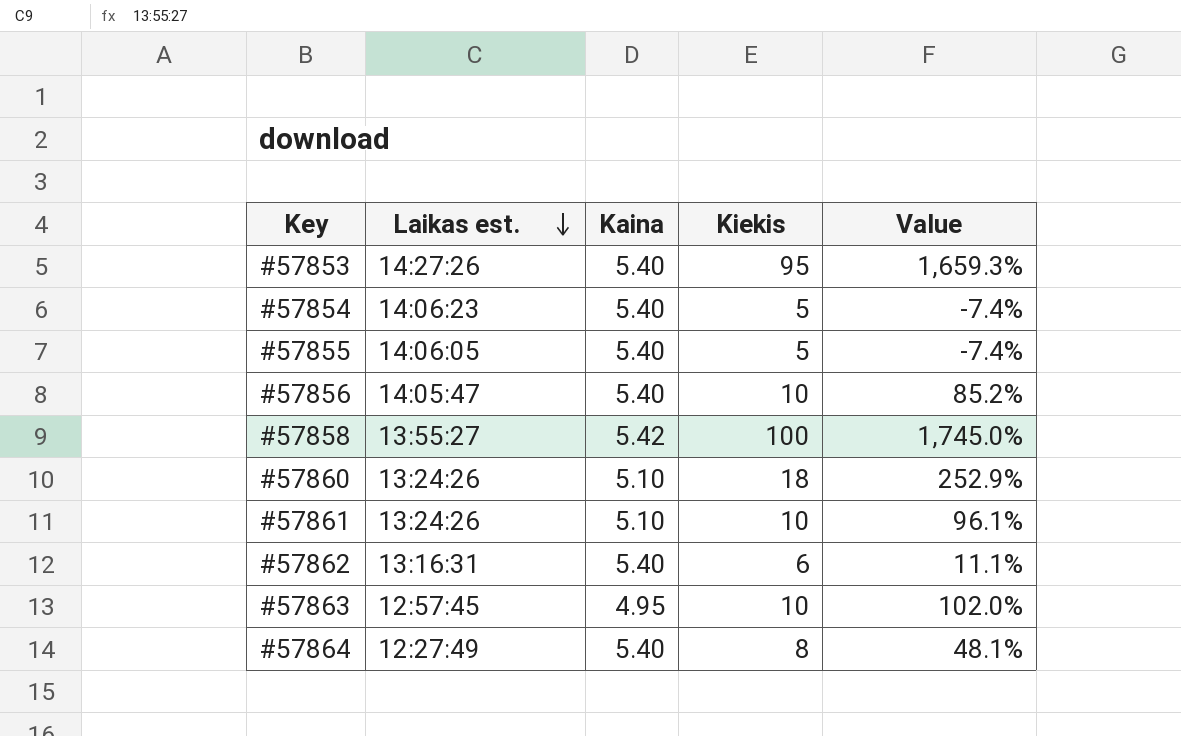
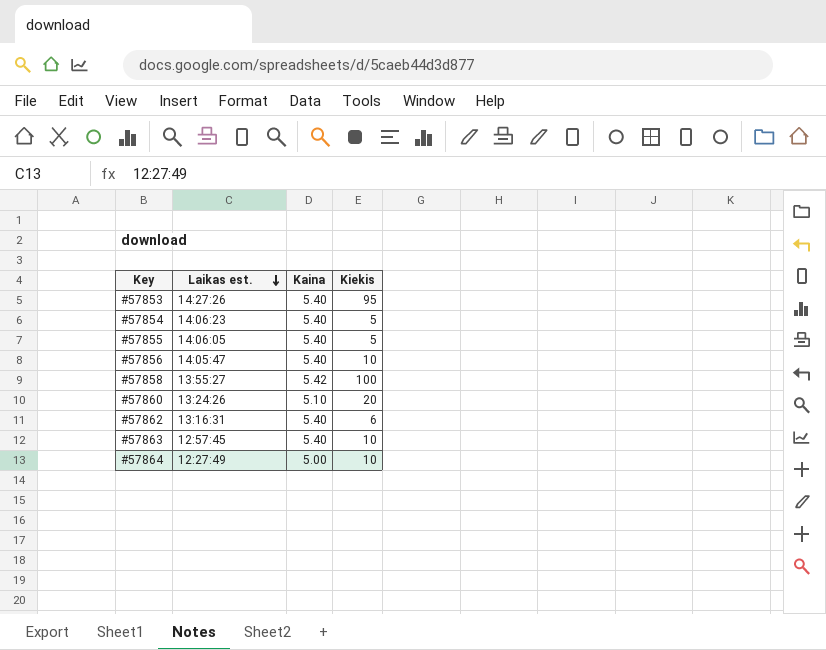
column Value | formula: ([Kiekis] - [Kaina]) / [Kaina] -> none
row #57861: 13:24:26 | 5.10 | 10 | 96.1% -> none
#57860 | Kiekis: 18 -> 20
#57863 | Kaina: 4.95 -> 5.40
#57864 | Kaina: 5.40 -> 5.00
#57864 | Kiekis: 8 -> 10

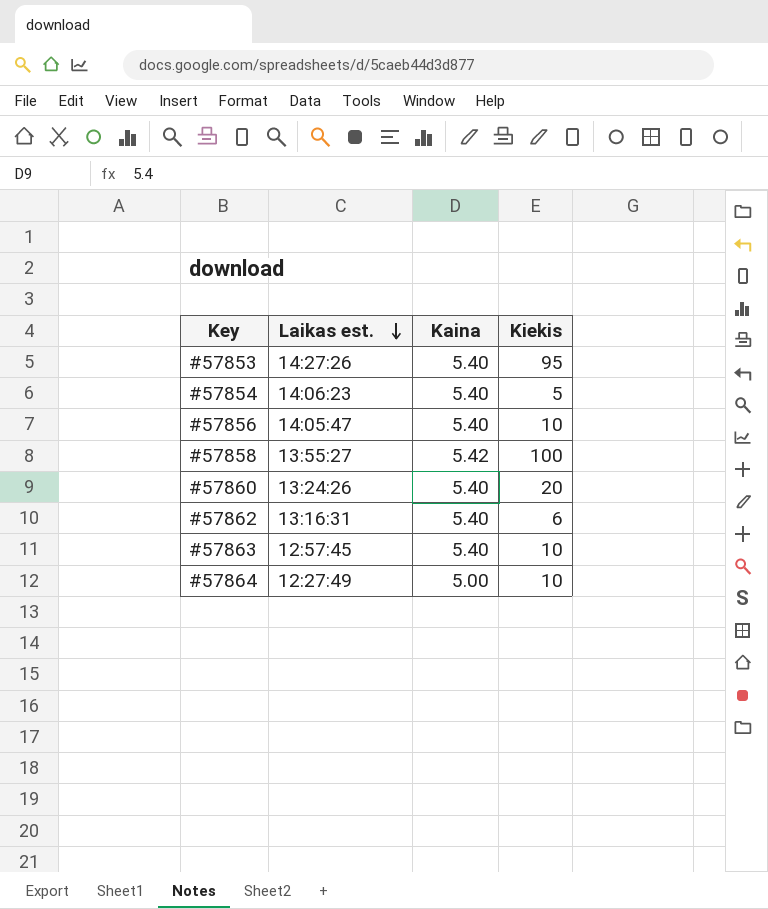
row #57855: 14:06:05 | 5.40 | 5 -> none
#57860 | Kaina: 5.10 -> 5.40

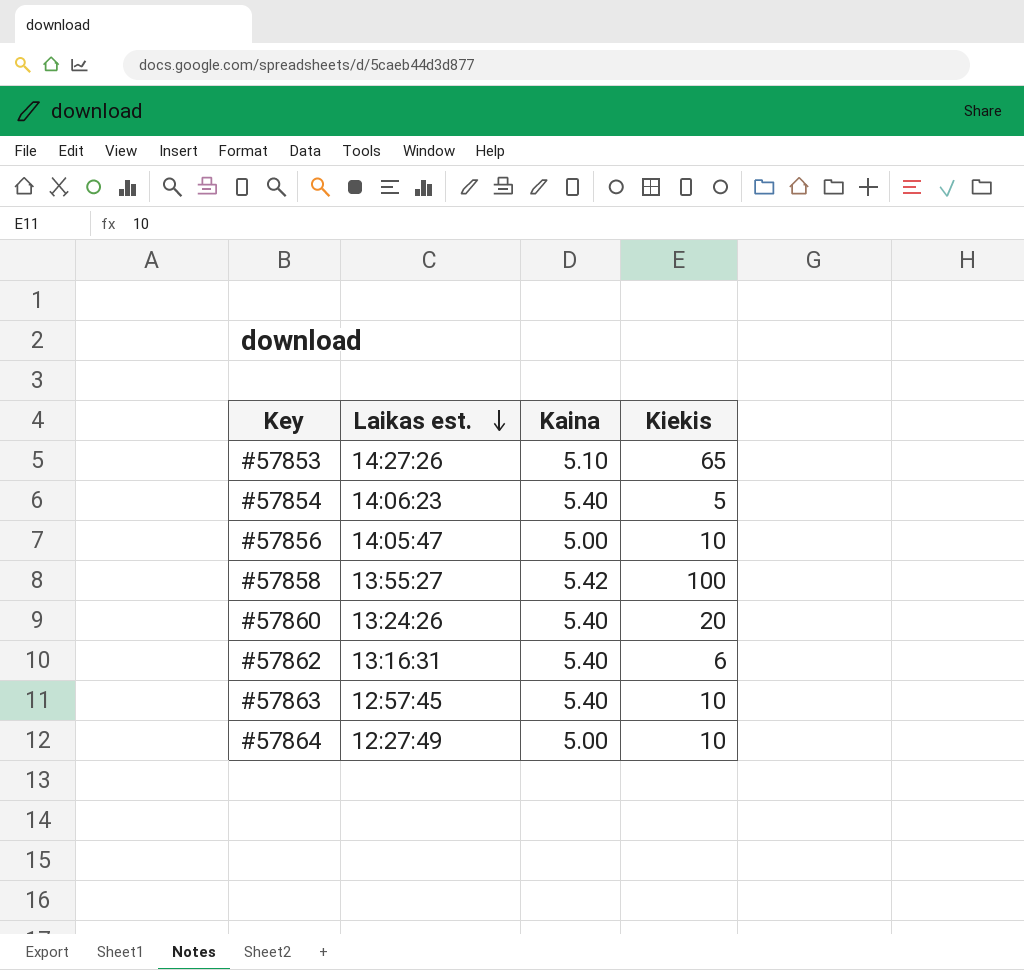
#57853 | Kaina: 5.40 -> 5.10
#57853 | Kiekis: 95 -> 65
#57856 | Kaina: 5.40 -> 5.00

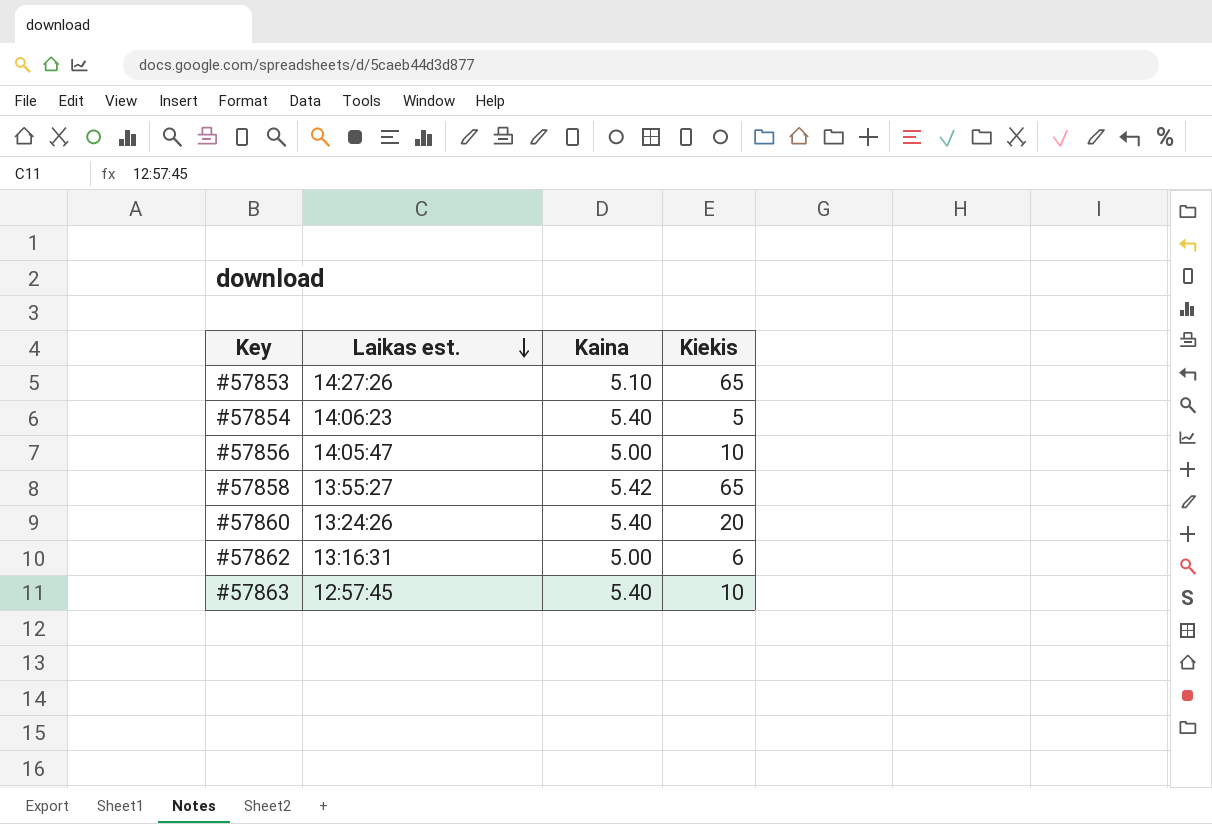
row #57864: 12:27:49 | 5.00 | 10 -> none
#57858 | Kiekis: 100 -> 65
#57862 | Kaina: 5.40 -> 5.00

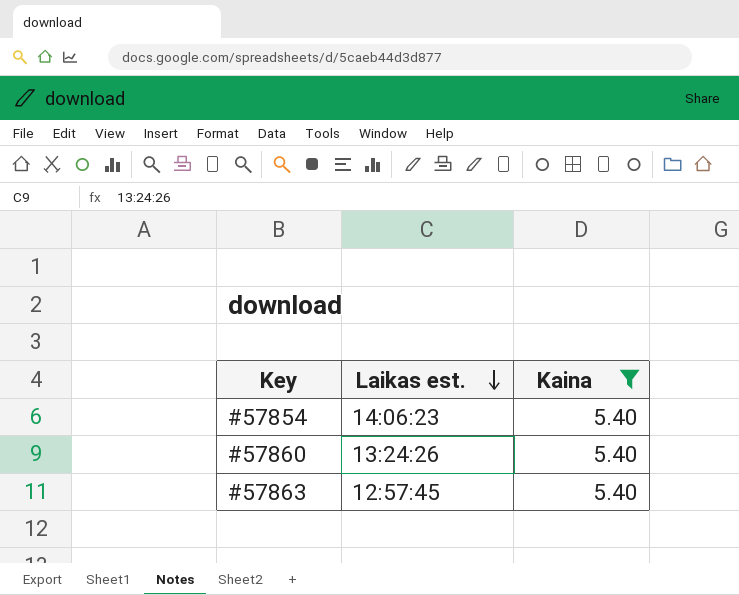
filter: none -> Kaina = 5.40
column Kiekis | position: 4 -> none

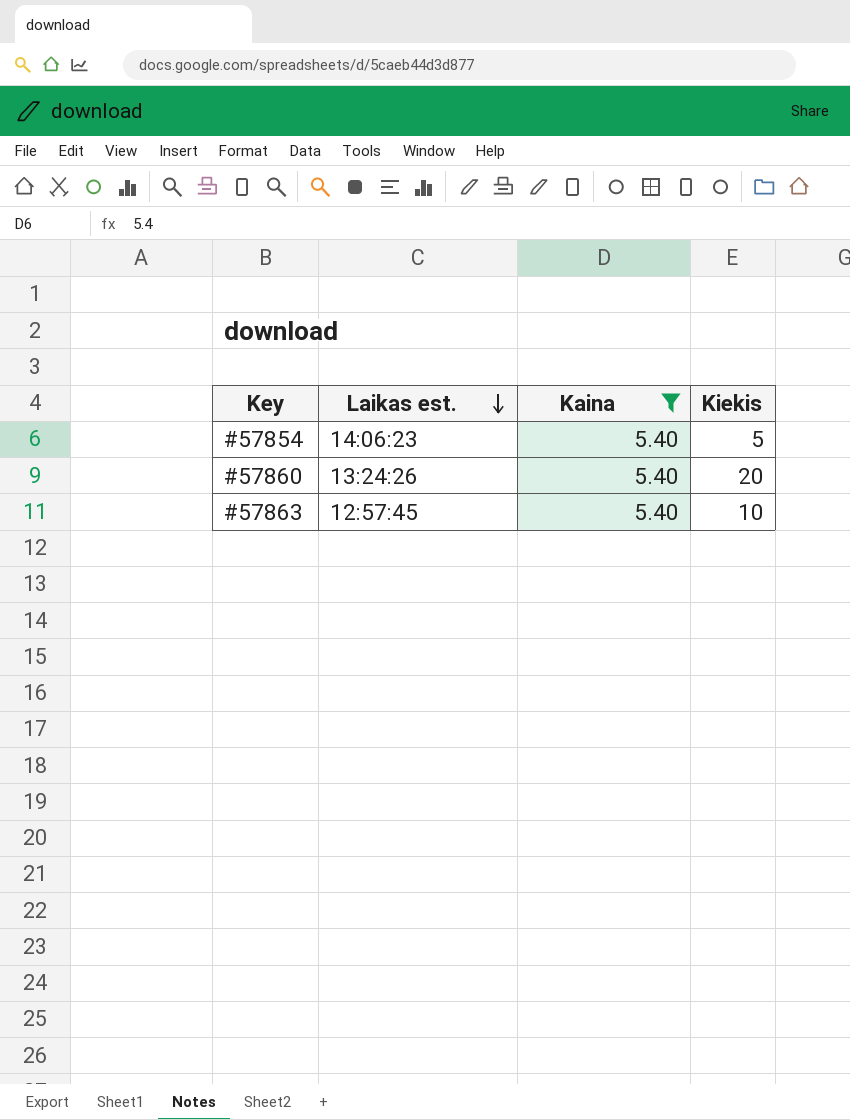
column Kiekis | position: none -> 4

